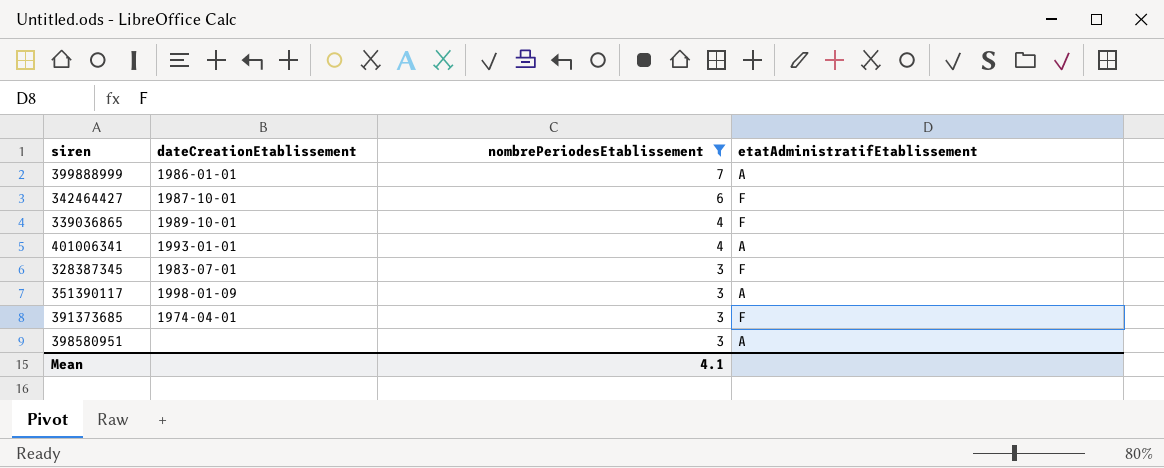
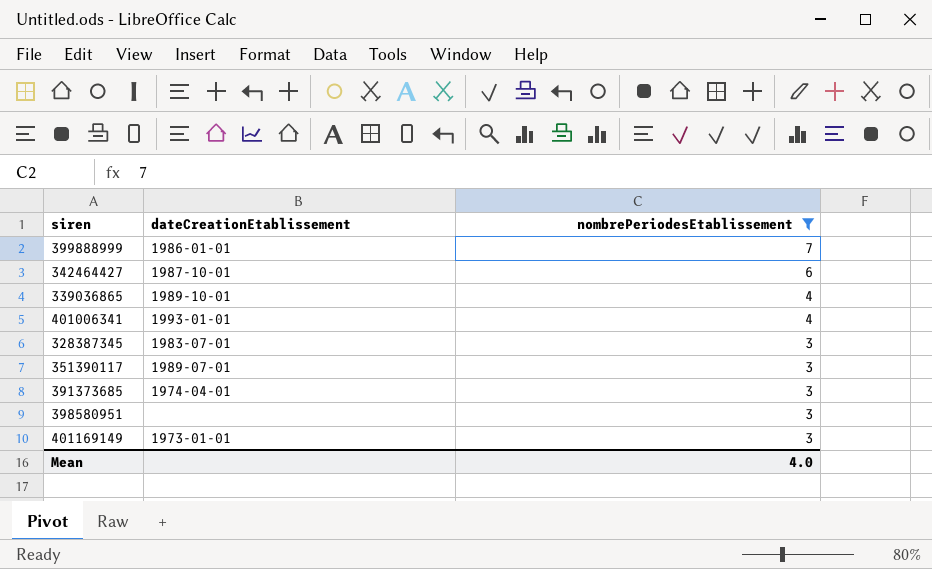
column etatAdministratifEtablissement | position: 4 -> none
351390117 | dateCreationEtablissement: 1998-01-09 -> 1989-07-01
row 401169149: none -> 1973-01-01 | 3
Mean | nombrePeriodesEtablissement: 4.1 -> 4.0

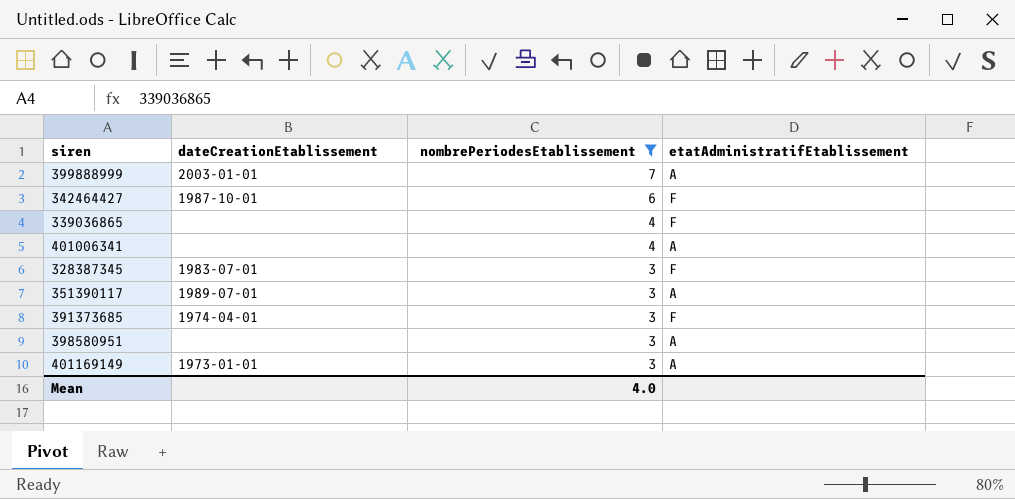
column etatAdministratifEtablissement | position: none -> 4
399888999 | dateCreationEtablissement: 1986-01-01 -> 2003-01-01
339036865 | dateCreationEtablissement: 1989-10-01 -> none
401006341 | dateCreationEtablissement: 1993-01-01 -> none

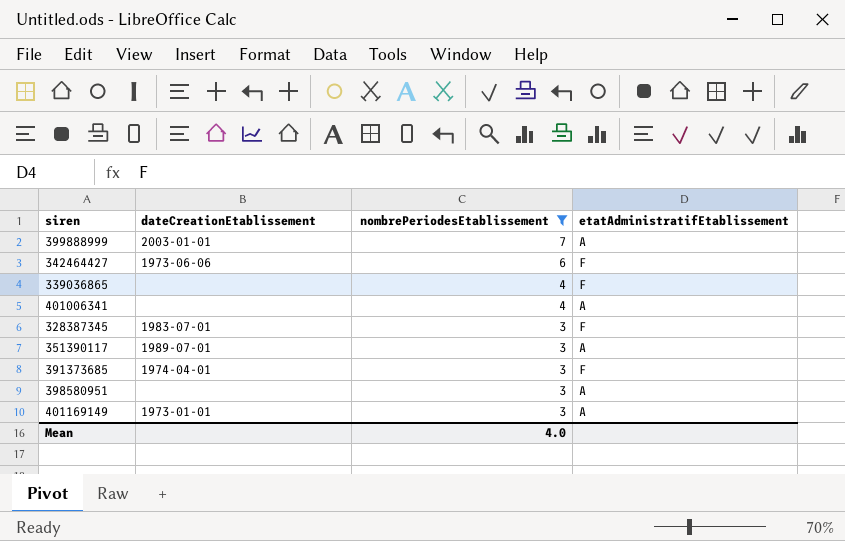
342464427 | dateCreationEtablissement: 1987-10-01 -> 1973-06-06

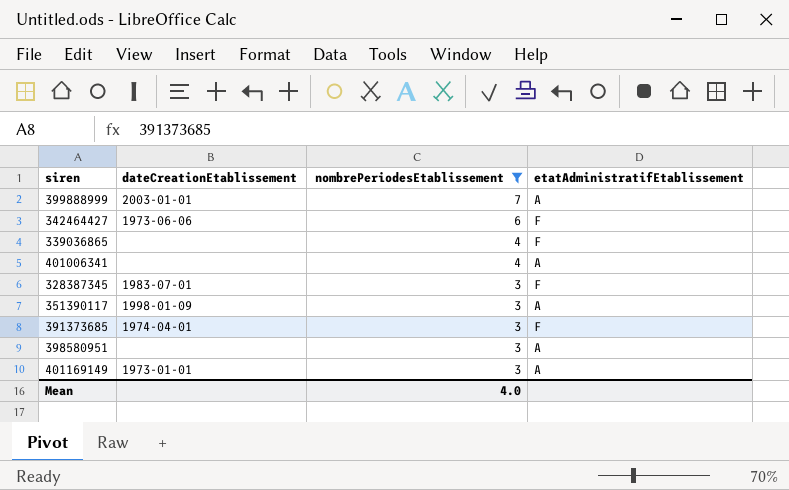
351390117 | dateCreationEtablissement: 1989-07-01 -> 1998-01-09

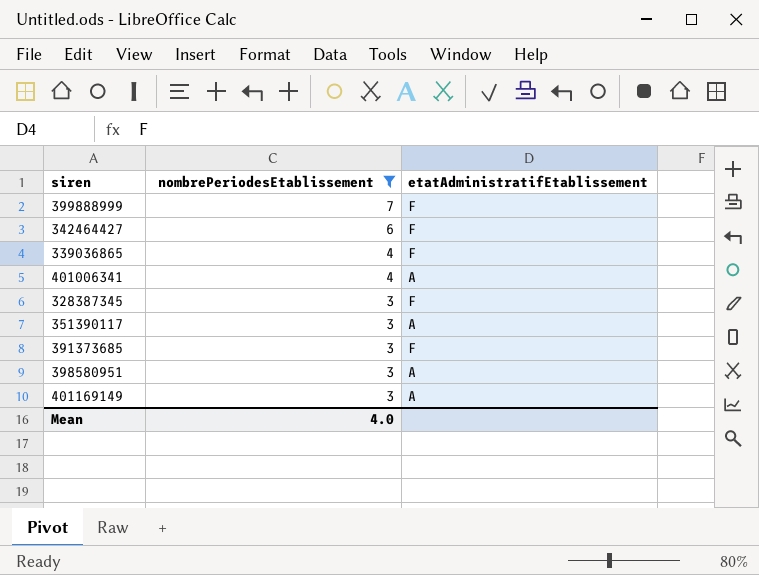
column dateCreationEtablissement | position: 2 -> none
399888999 | etatAdministratifEtablissement: A -> F

